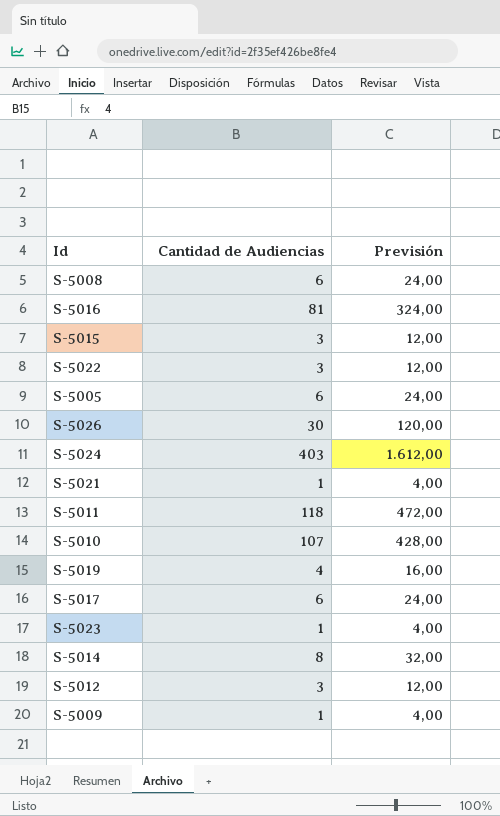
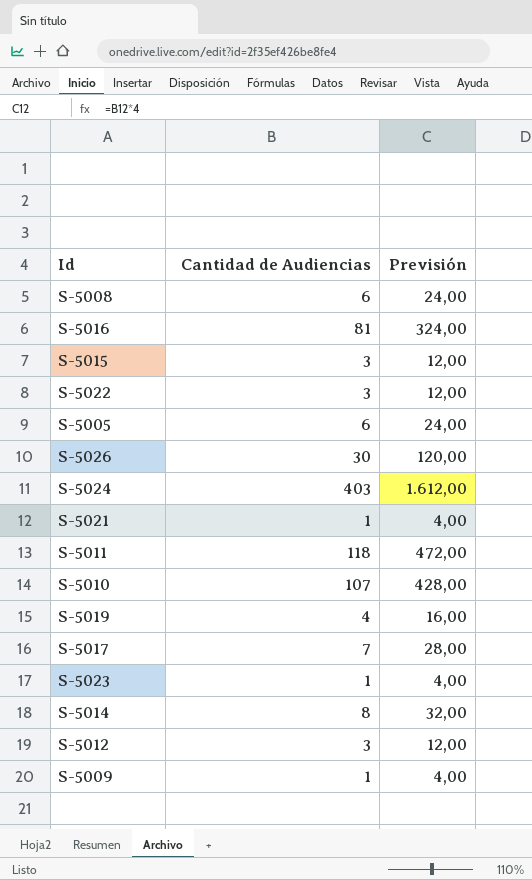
S-5017 | Cantidad de Audiencias: 6 -> 7
S-5017 | Previsión: 24,00 -> 28,00

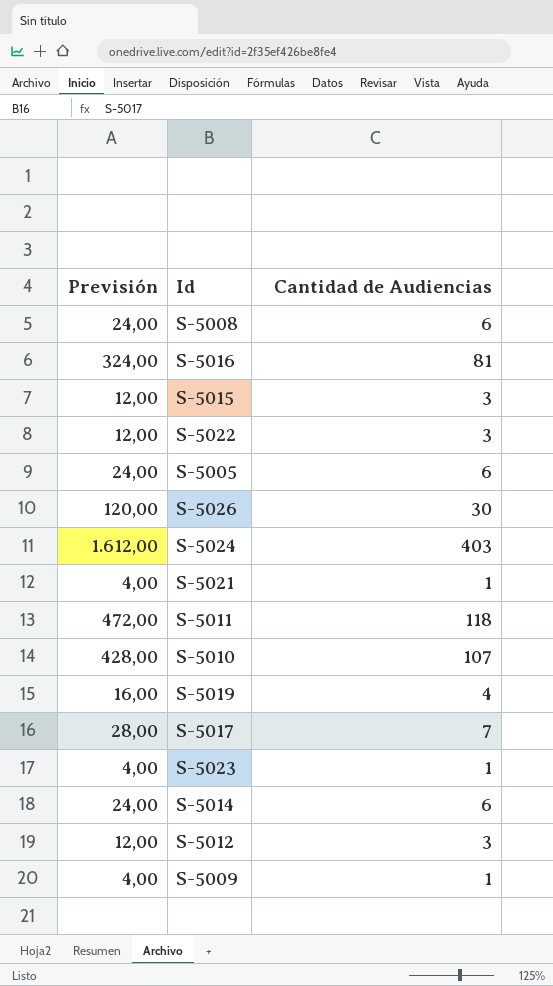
column Previsión | position: 3 -> 1
S-5014 | Previsión: 32,00 -> 24,00
S-5014 | Cantidad de Audiencias: 8 -> 6

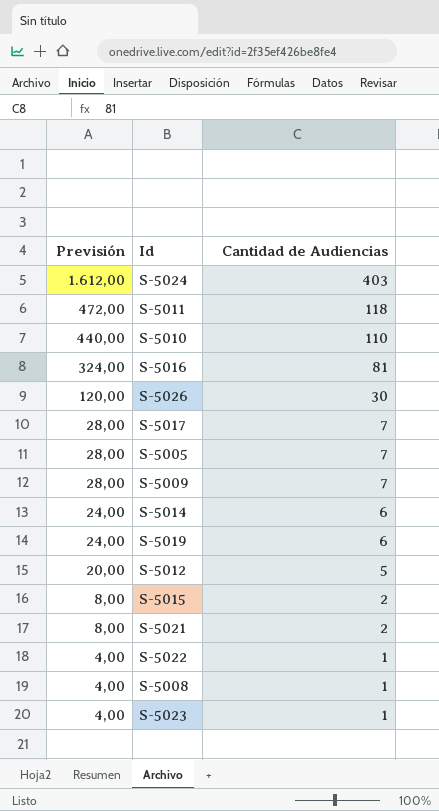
row order: none -> Previsión descending
S-5010 | Previsión: 428,00 -> 440,00
S-5010 | Cantidad de Audiencias: 107 -> 110
S-5005 | Previsión: 24,00 -> 28,00
S-5005 | Cantidad de Audiencias: 6 -> 7
S-5009 | Previsión: 4,00 -> 28,00
S-5009 | Cantidad de Audiencias: 1 -> 7
S-5019 | Previsión: 16,00 -> 24,00
S-5019 | Cantidad de Audiencias: 4 -> 6
S-5012 | Previsión: 12,00 -> 20,00
S-5012 | Cantidad de Audiencias: 3 -> 5
S-5015 | Previsión: 12,00 -> 8,00
S-5015 | Cantidad de Audiencias: 3 -> 2
S-5021 | Previsión: 4,00 -> 8,00
S-5021 | Cantidad de Audiencias: 1 -> 2
S-5022 | Previsión: 12,00 -> 4,00
S-5022 | Cantidad de Audiencias: 3 -> 1
S-5008 | Previsión: 24,00 -> 4,00
S-5008 | Cantidad de Audiencias: 6 -> 1

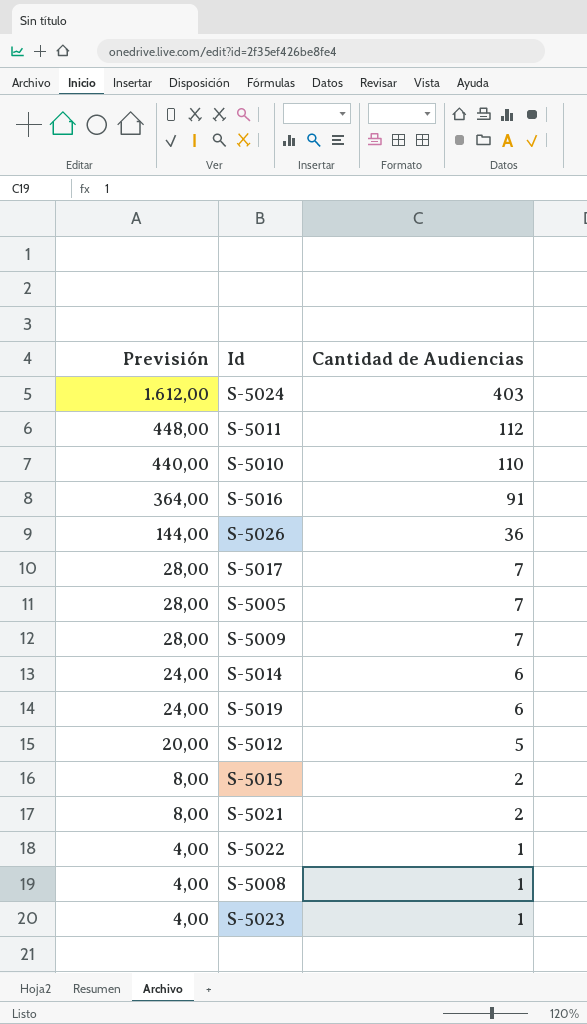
S-5011 | Previsión: 472,00 -> 448,00
S-5011 | Cantidad de Audiencias: 118 -> 112
S-5016 | Previsión: 324,00 -> 364,00
S-5016 | Cantidad de Audiencias: 81 -> 91
S-5026 | Previsión: 120,00 -> 144,00
S-5026 | Cantidad de Audiencias: 30 -> 36

